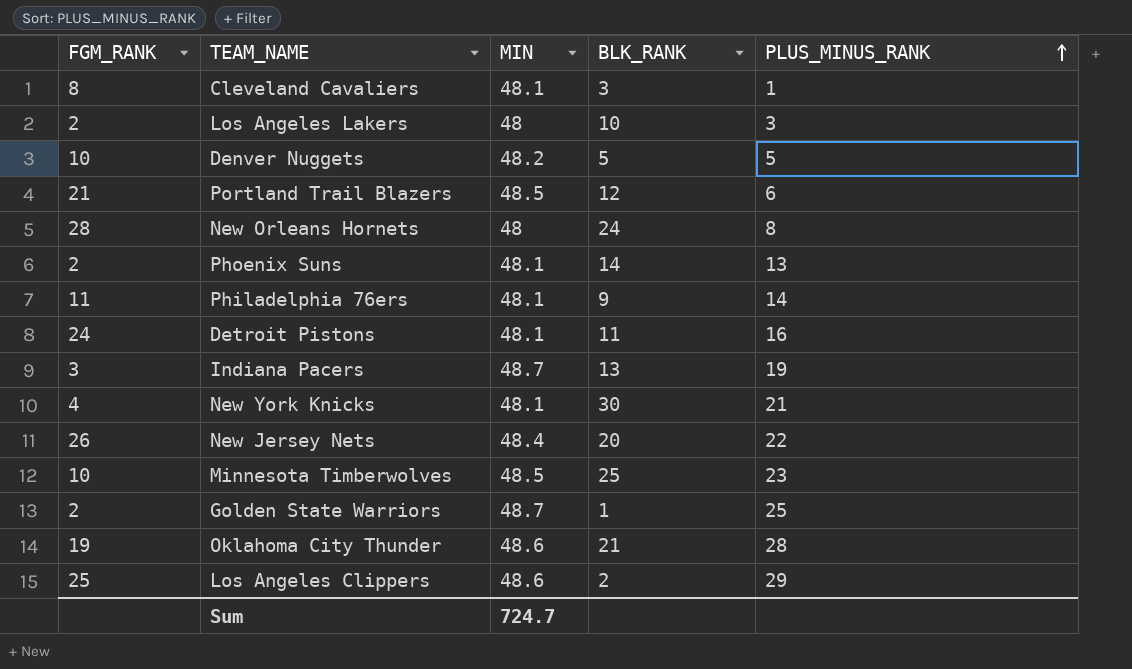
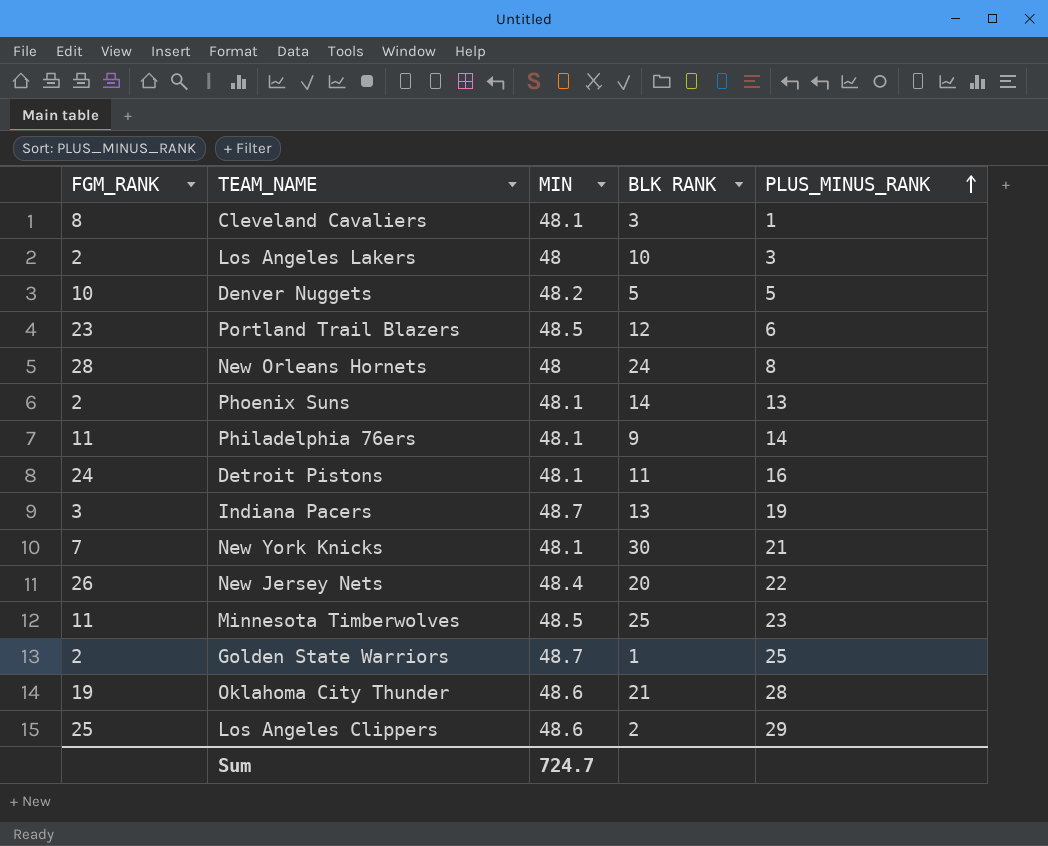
column name: BLK_RANK -> BLK RANK
Portland Trail Blazers | FGM_RANK: 21 -> 23
New York Knicks | FGM_RANK: 4 -> 7
Minnesota Timberwolves | FGM_RANK: 10 -> 11

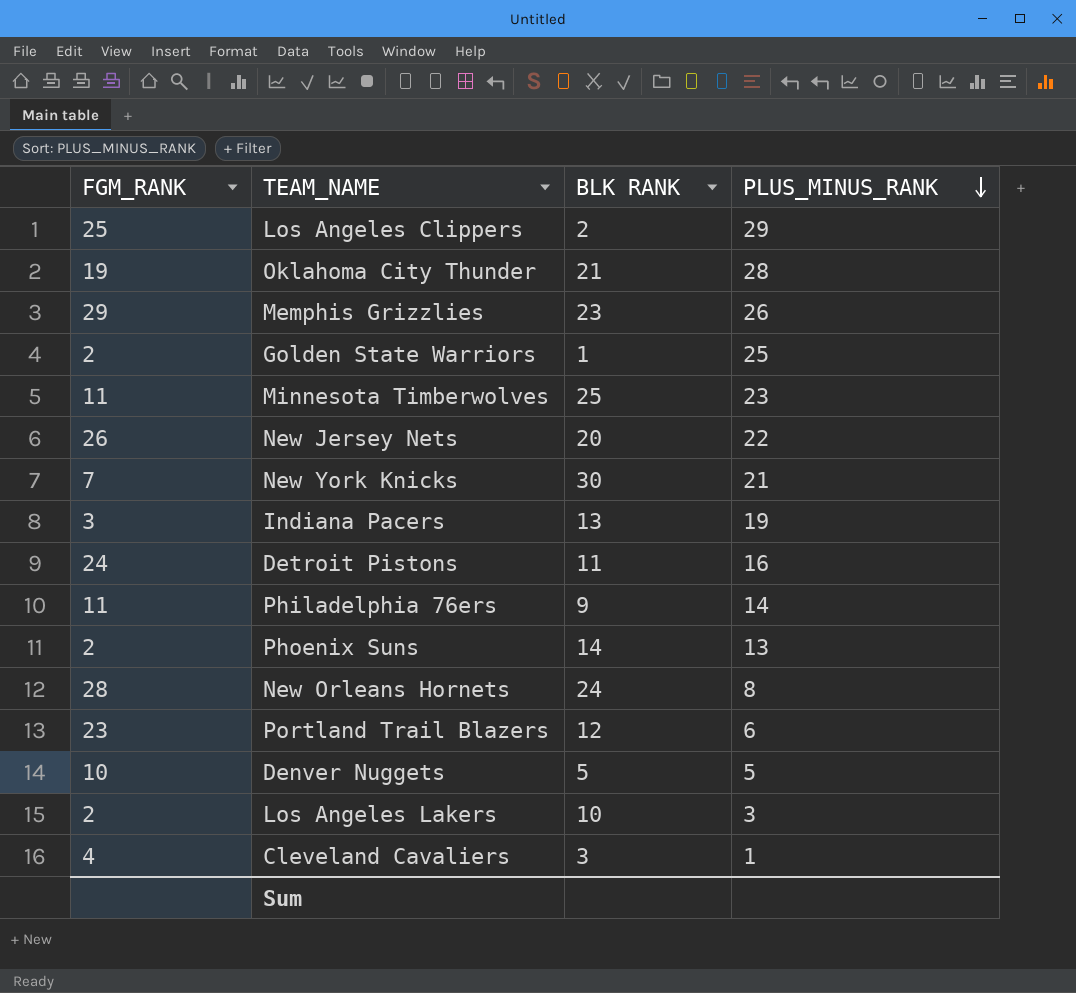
row order: PLUS_MINUS_RANK ascending -> PLUS_MINUS_RANK descending
column MIN | position: 3 -> none
row Memphis Grizzlies: none -> 29 | 23 | 26
Cleveland Cavaliers | FGM_RANK: 8 -> 4

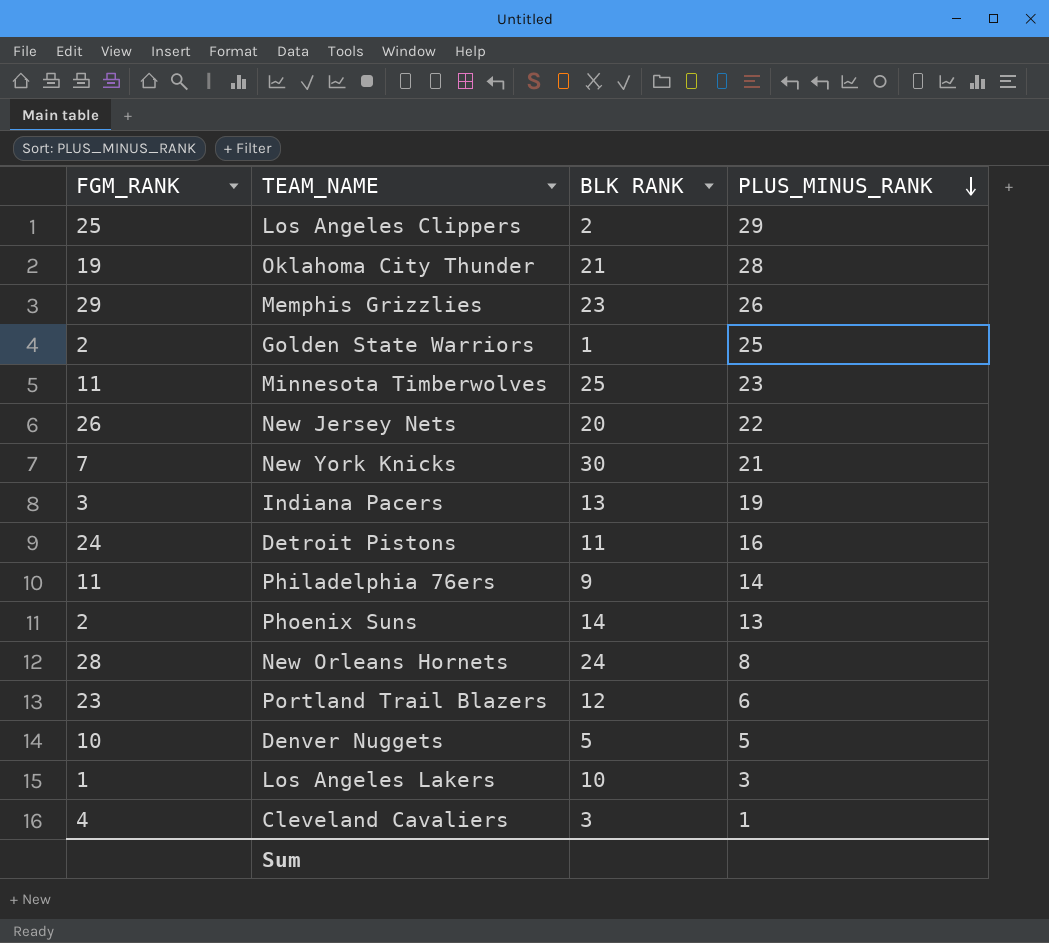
Los Angeles Lakers | FGM_RANK: 2 -> 1

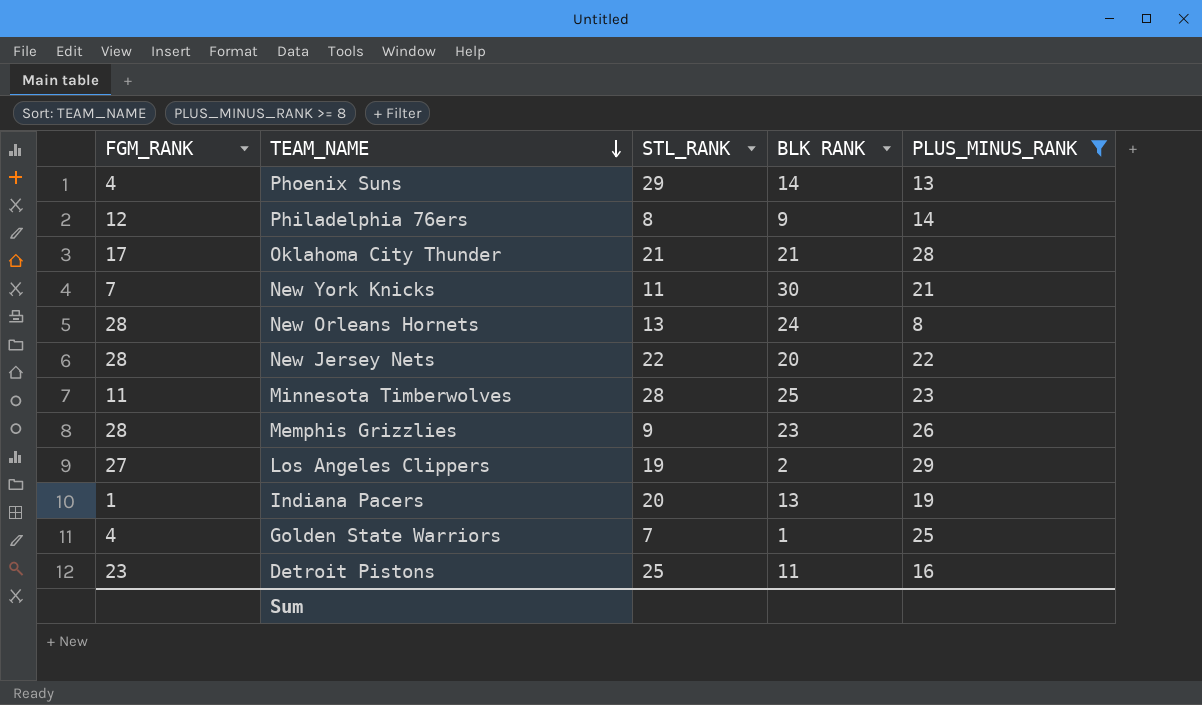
filter: none -> PLUS_MINUS_RANK >= 8
row order: PLUS_MINUS_RANK descending -> TEAM_NAME descending
column STL_RANK | position: none -> 3
Phoenix Suns | FGM_RANK: 2 -> 4
Philadelphia 76ers | FGM_RANK: 11 -> 12
Oklahoma City Thunder | FGM_RANK: 19 -> 17
New Jersey Nets | FGM_RANK: 26 -> 28
Memphis Grizzlies | FGM_RANK: 29 -> 28
Los Angeles Clippers | FGM_RANK: 25 -> 27
Indiana Pacers | FGM_RANK: 3 -> 1
Golden State Warriors | FGM_RANK: 2 -> 4
Detroit Pistons | FGM_RANK: 24 -> 23

